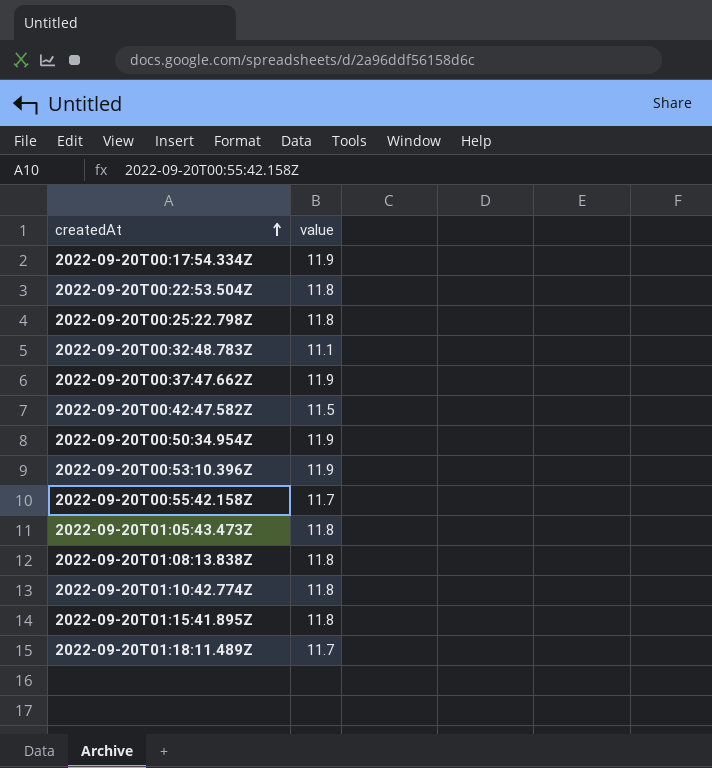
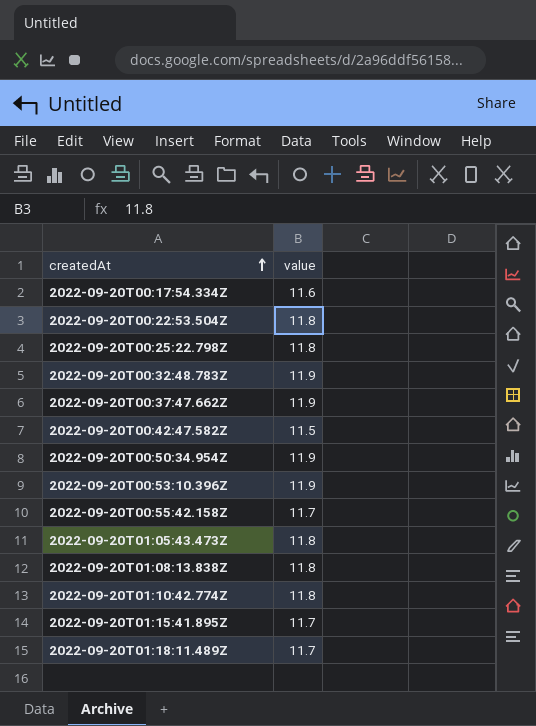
2022-09-20T00:17:54.334Z | value: 11.9 -> 11.6
2022-09-20T00:32:48.783Z | value: 11.1 -> 11.9
2022-09-20T01:15:41.895Z | value: 11.8 -> 11.7

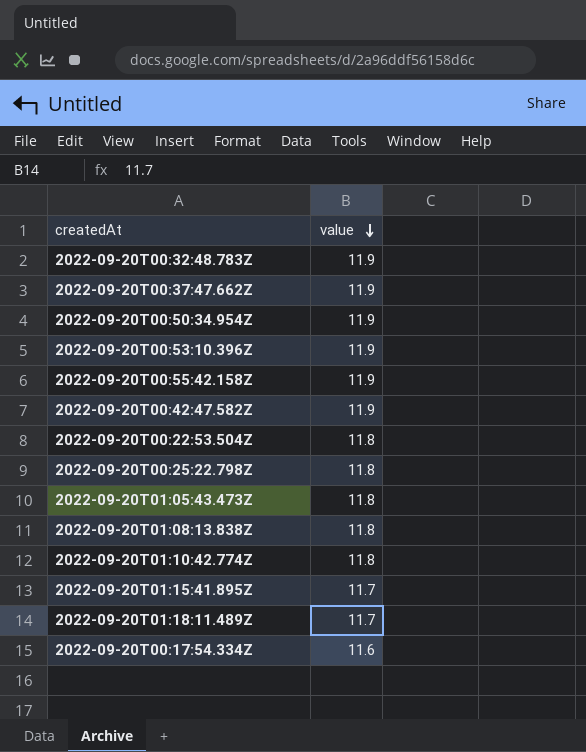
row order: createdAt ascending -> value descending
2022-09-20T00:55:42.158Z | value: 11.7 -> 11.9
2022-09-20T00:42:47.582Z | value: 11.5 -> 11.9

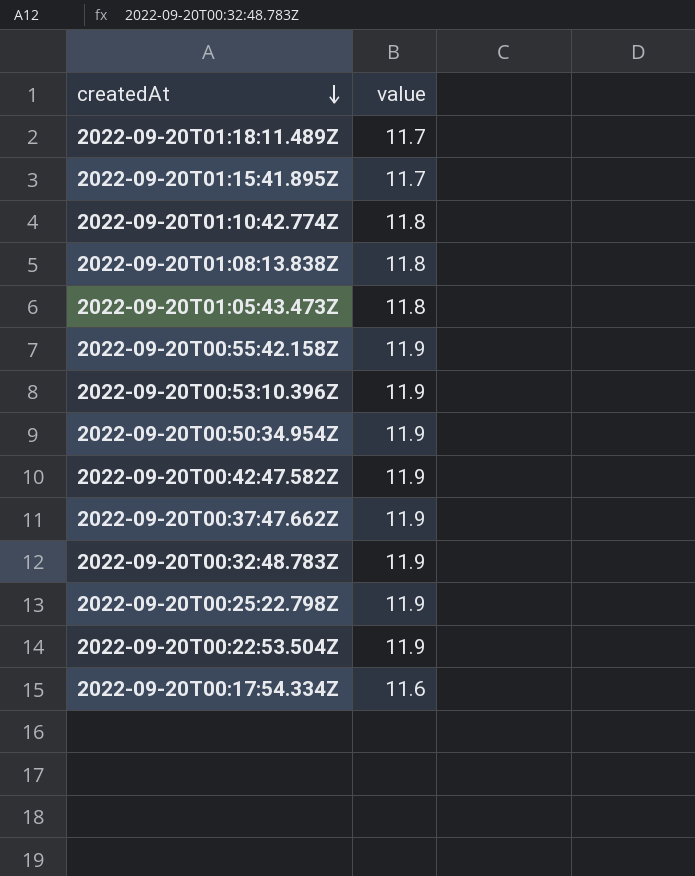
row order: value descending -> createdAt descending
2022-09-20T00:25:22.798Z | value: 11.8 -> 11.9
2022-09-20T00:22:53.504Z | value: 11.8 -> 11.9

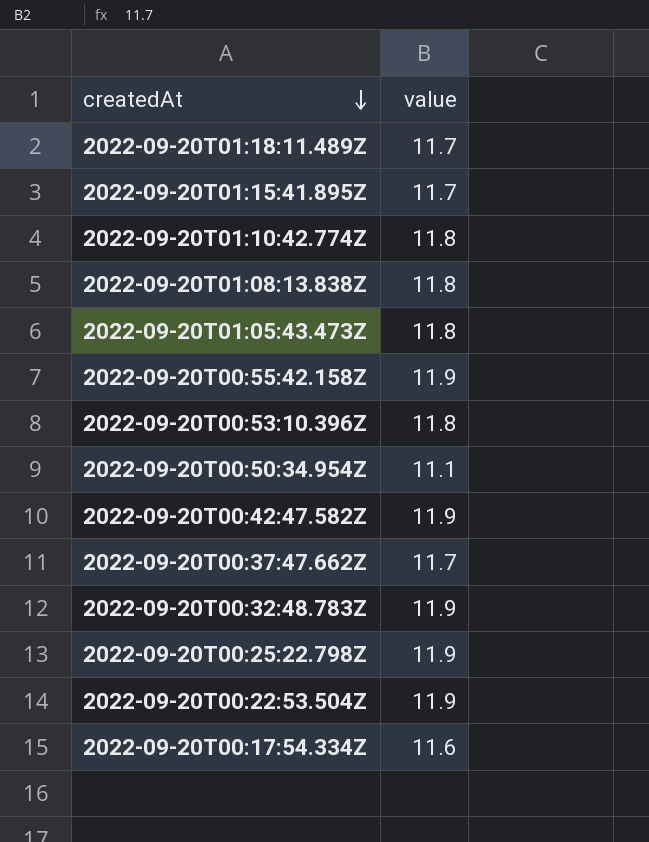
2022-09-20T00:53:10.396Z | value: 11.9 -> 11.8
2022-09-20T00:50:34.954Z | value: 11.9 -> 11.1
2022-09-20T00:37:47.662Z | value: 11.9 -> 11.7

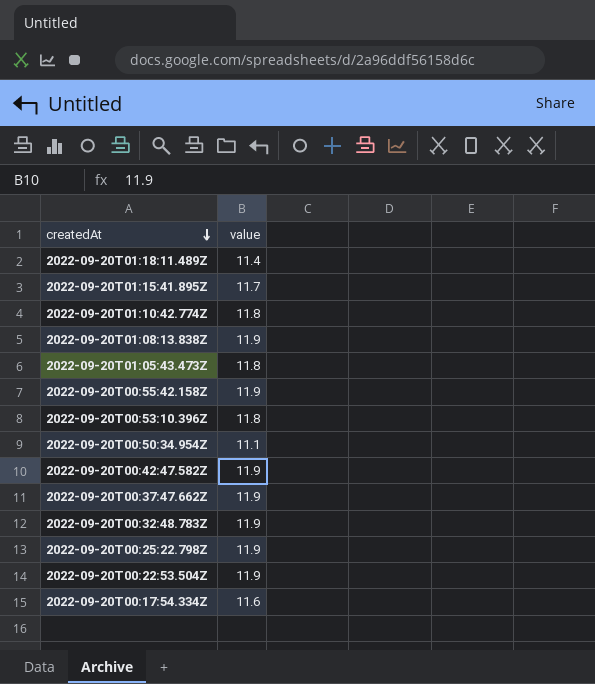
2022-09-20T01:18:11.489Z | value: 11.7 -> 11.4
2022-09-20T01:08:13.838Z | value: 11.8 -> 11.9
2022-09-20T00:37:47.662Z | value: 11.7 -> 11.9

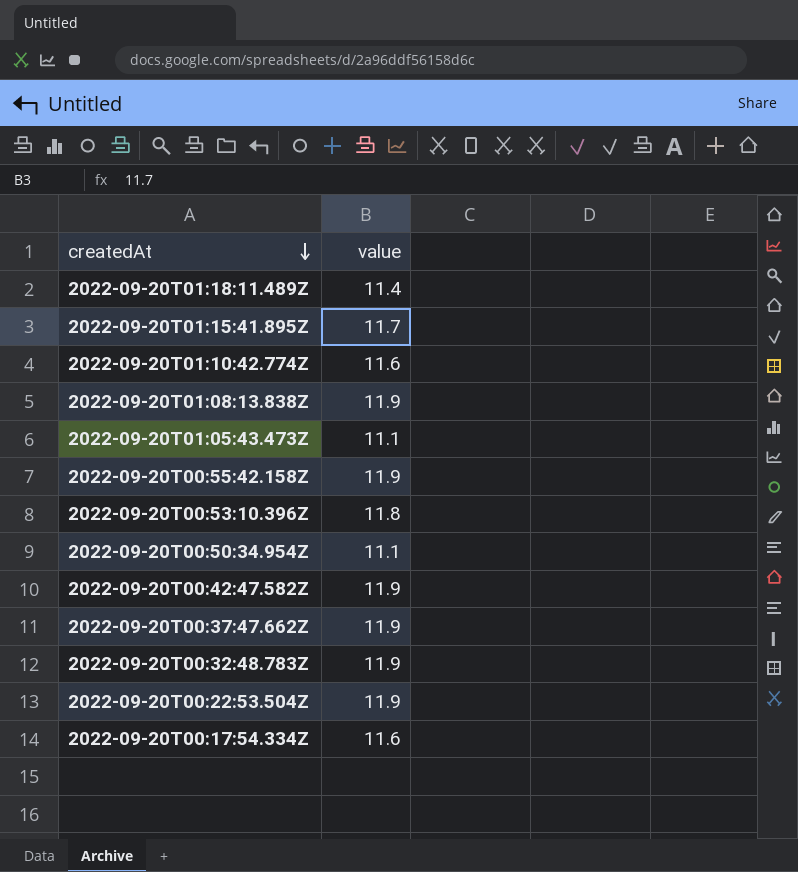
row 2022-09-20T00:25:22.798Z: 11.9 -> none
2022-09-20T01:10:42.774Z | value: 11.8 -> 11.6
2022-09-20T01:05:43.473Z | value: 11.8 -> 11.1

